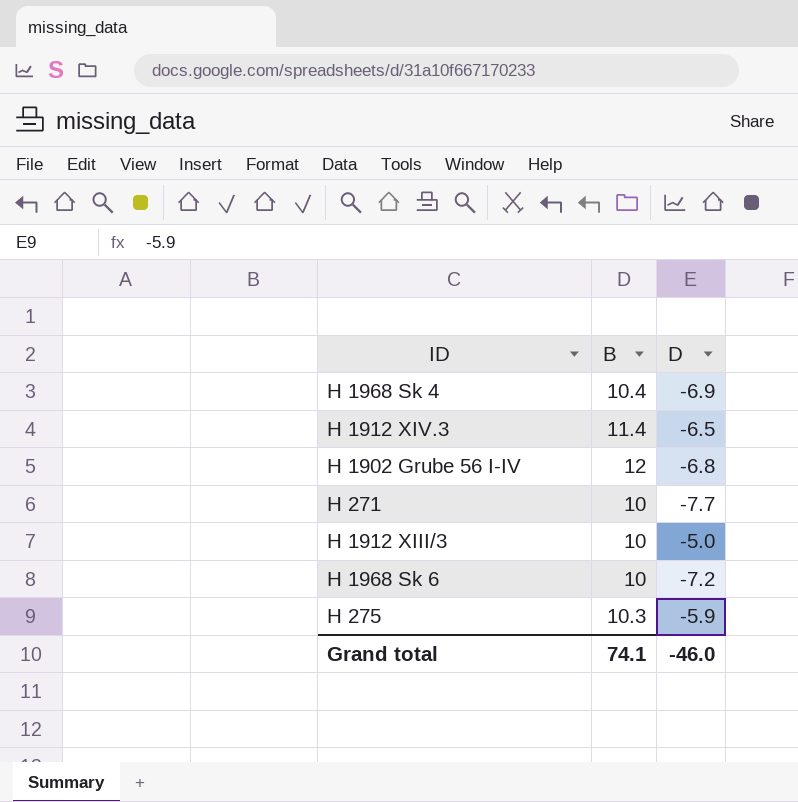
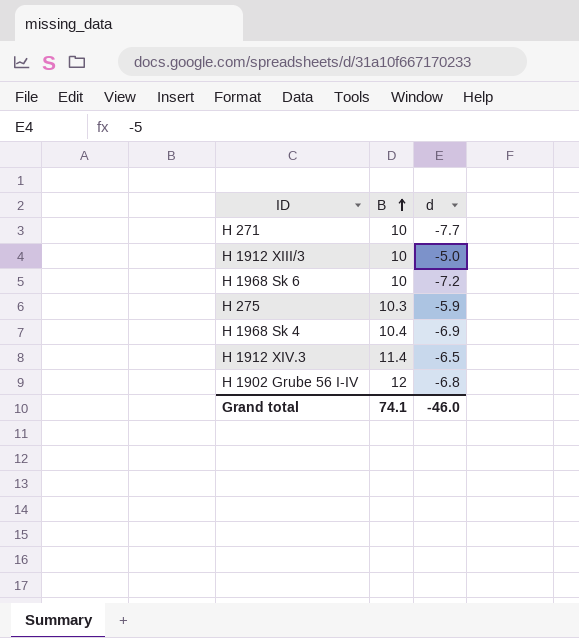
row order: none -> B ascending
column name: D -> d

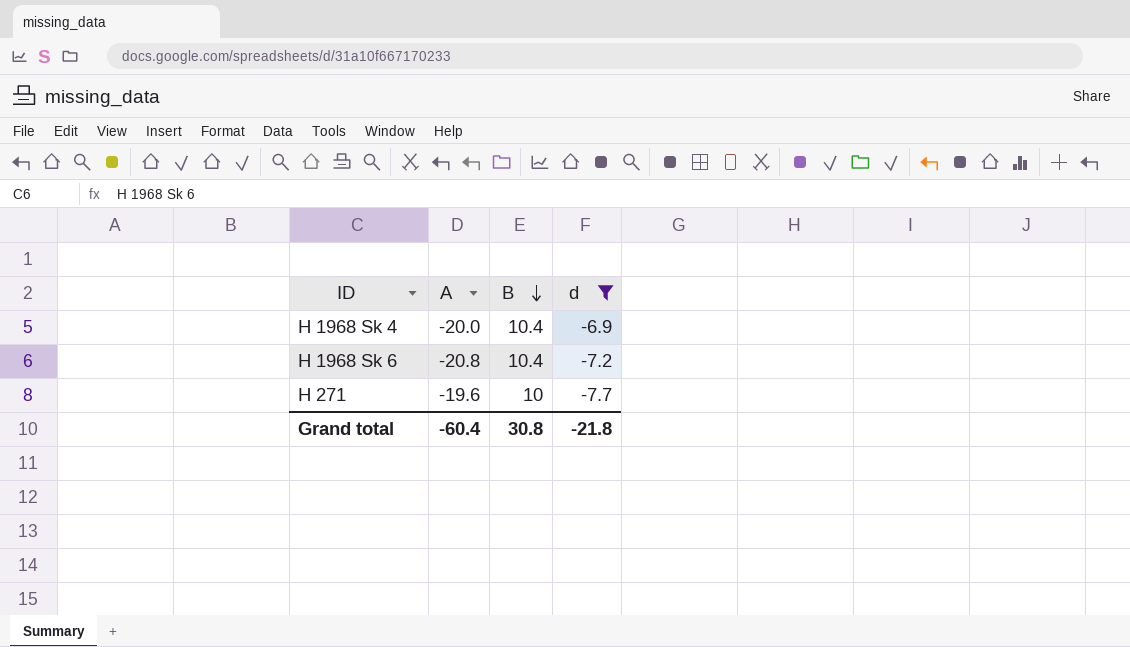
filter: none -> d <= -6.9
row order: B ascending -> B descending
column A | position: none -> 2
H 1968 Sk 6 | B: 10 -> 10.4
Grand total | B: 74.1 -> 30.8
Grand total | d: -46.0 -> -21.8

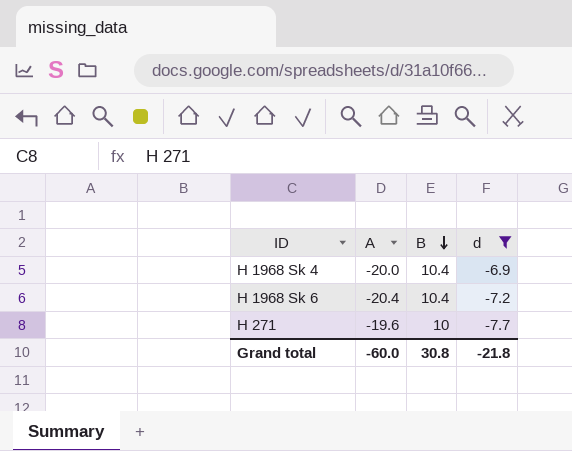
H 1968 Sk 6 | A: -20.8 -> -20.4
Grand total | A: -60.4 -> -60.0

